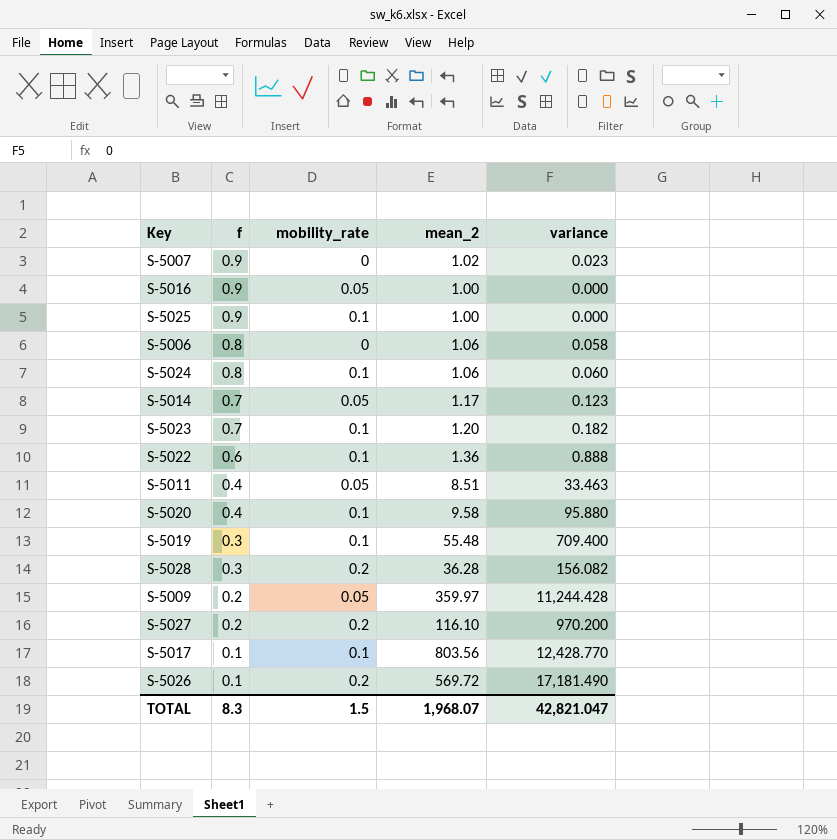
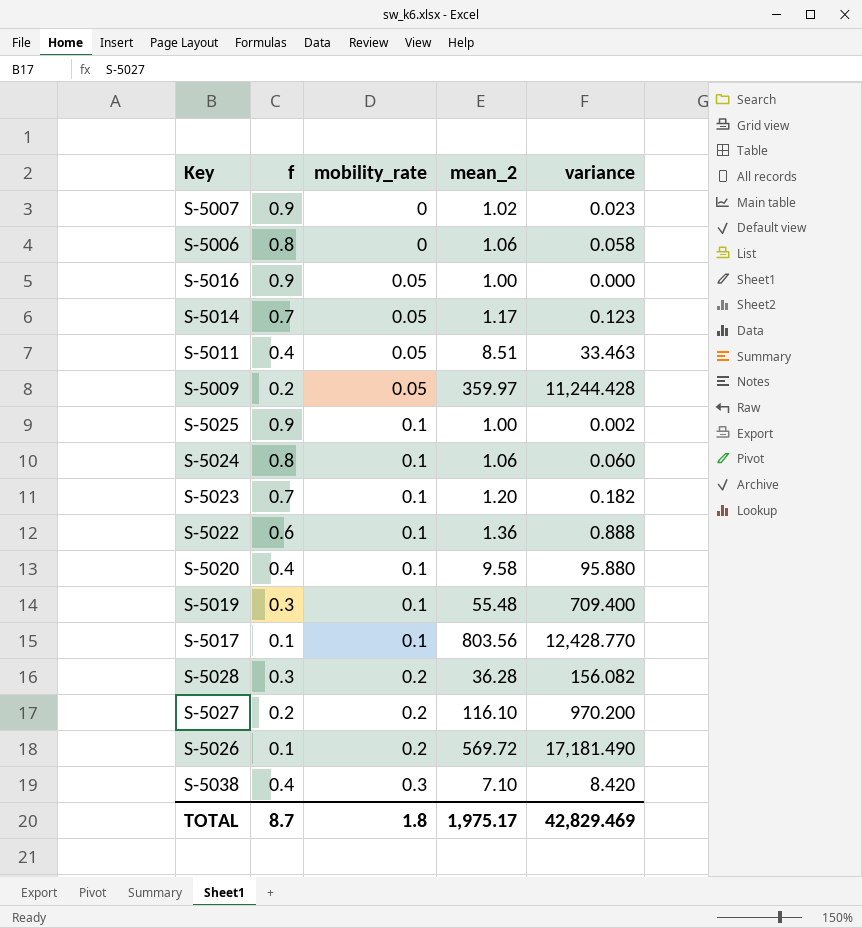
row order: f descending -> mobility_rate ascending
S-5025 | variance: 0.000 -> 0.002
row S-5038: none -> 0.4 | 0.3 | 7.10 | 8.420
TOTAL | f: 8.3 -> 8.7
TOTAL | mobility_rate: 1.5 -> 1.8
TOTAL | mean_2: 1,968.07 -> 1,975.17
TOTAL | variance: 42,821.047 -> 42,829.469

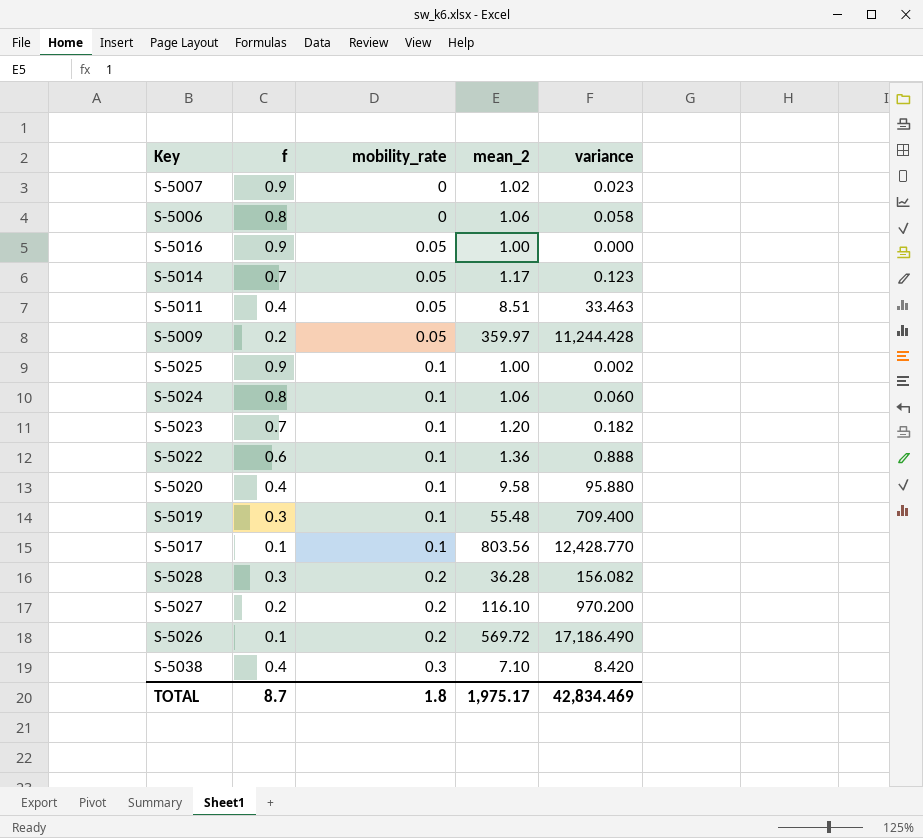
S-5026 | variance: 17,181.490 -> 17,186.490
TOTAL | variance: 42,829.469 -> 42,834.469

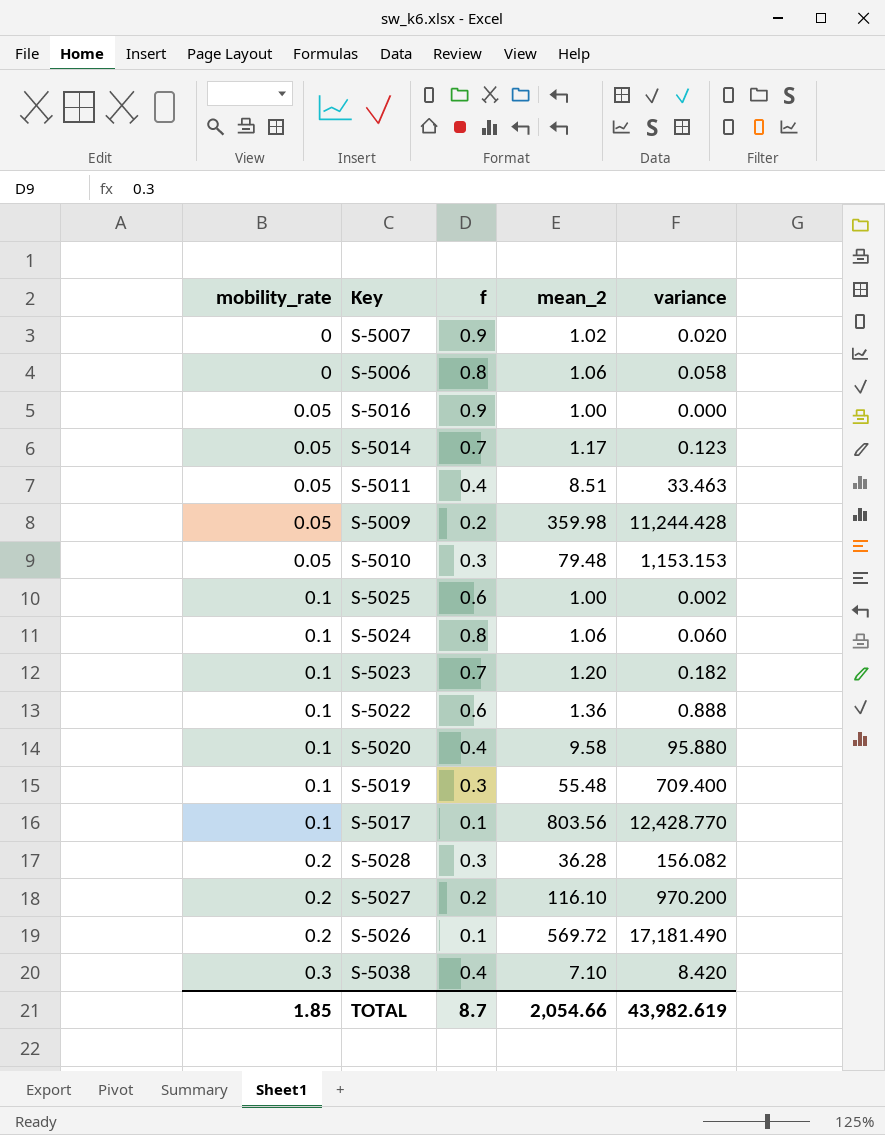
column mobility_rate | position: 3 -> 1
S-5007 | variance: 0.023 -> 0.020
S-5009 | mean_2: 359.97 -> 359.98
row S-5010: none -> 0.05 | 0.3 | 79.48 | 1,153.153
S-5025 | f: 0.9 -> 0.6
S-5026 | variance: 17,186.490 -> 17,181.490
TOTAL | mobility_rate: 1.8 -> 1.85
TOTAL | mean_2: 1,975.17 -> 2,054.66
TOTAL | variance: 42,834.469 -> 43,982.619

